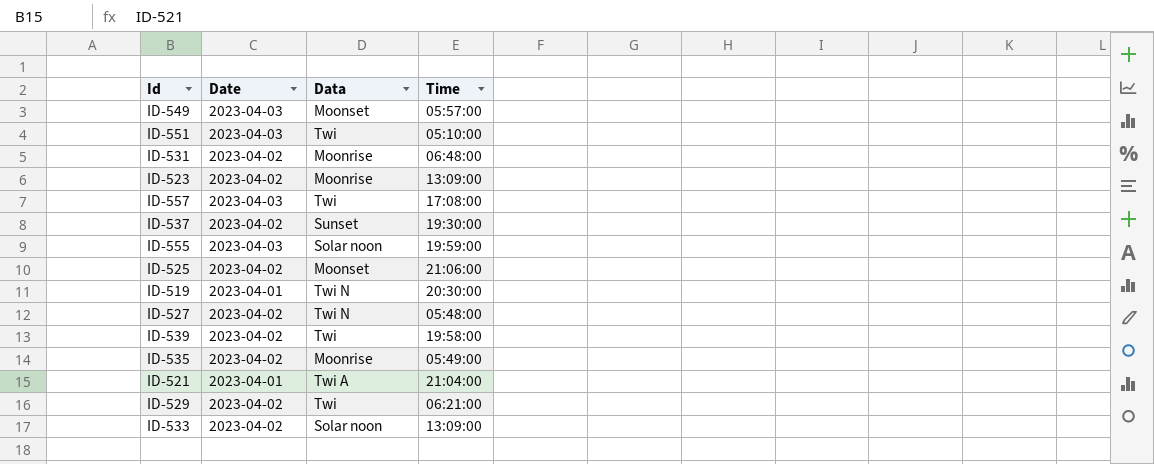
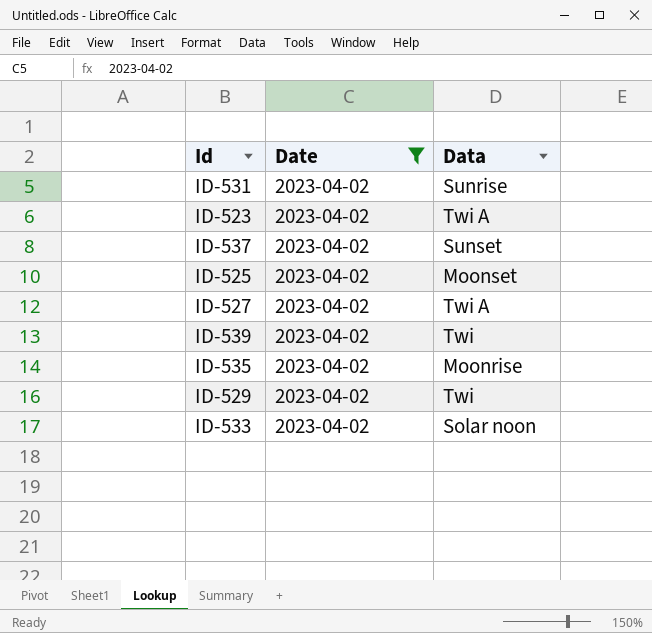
filter: none -> Date = 2023-04-02
column Time | position: 4 -> none
ID-531 | Data: Moonrise -> Sunrise
ID-523 | Data: Moonrise -> Twi A
ID-527 | Data: Twi N -> Twi A

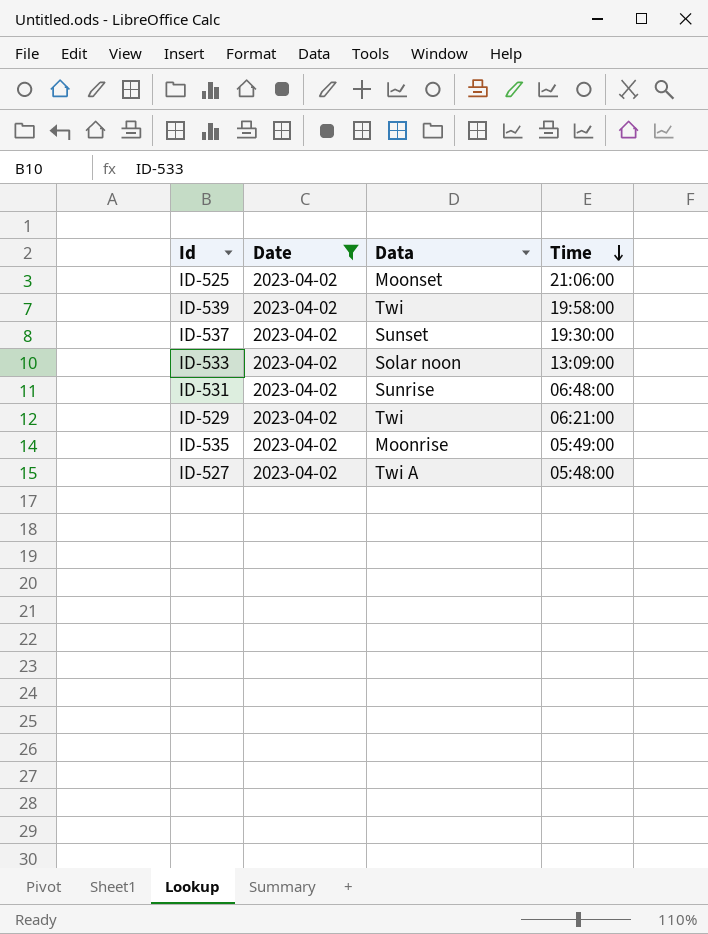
row order: none -> Time descending
column Time | position: none -> 4
row ID-523: 2023-04-02 | Twi A -> none

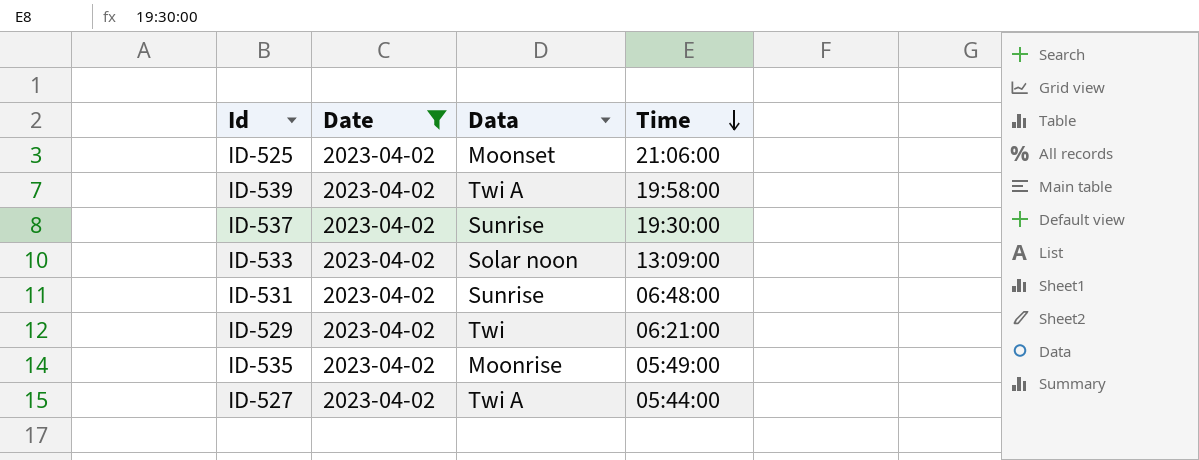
ID-539 | Data: Twi -> Twi A
ID-537 | Data: Sunset -> Sunrise
ID-527 | Time: 05:48:00 -> 05:44:00

